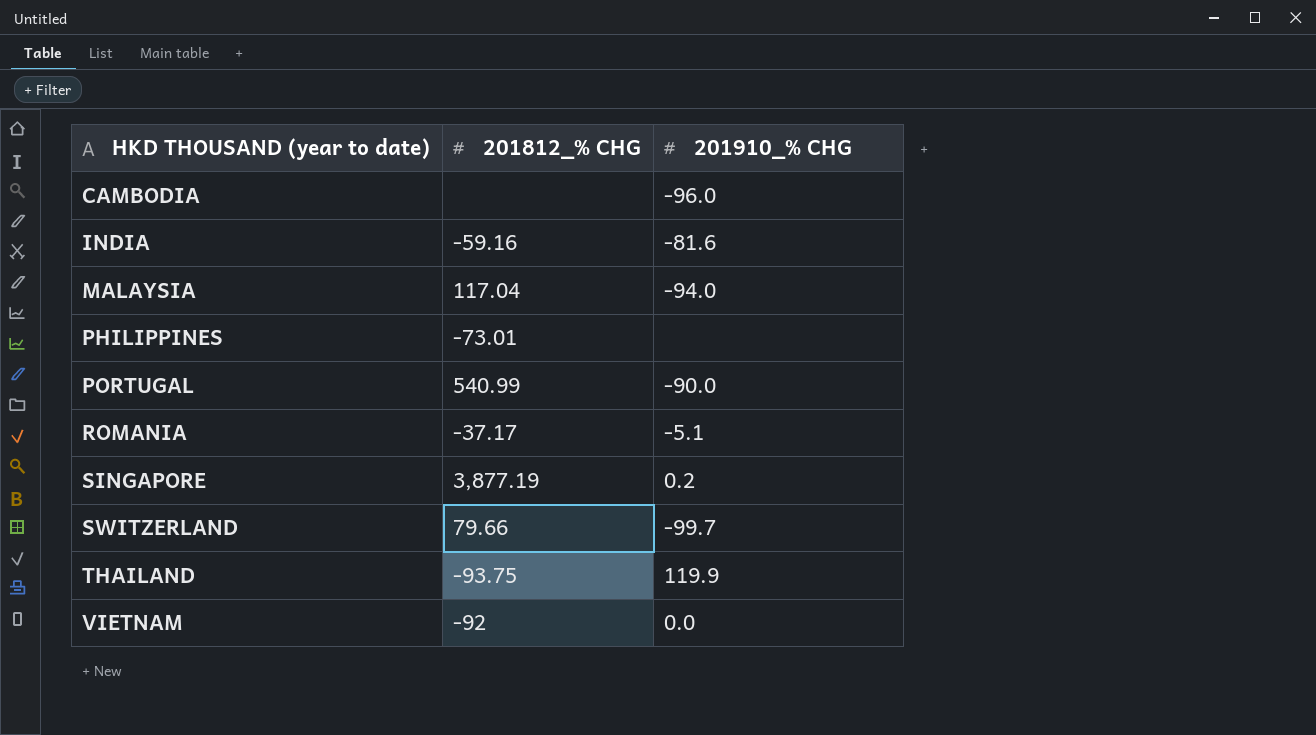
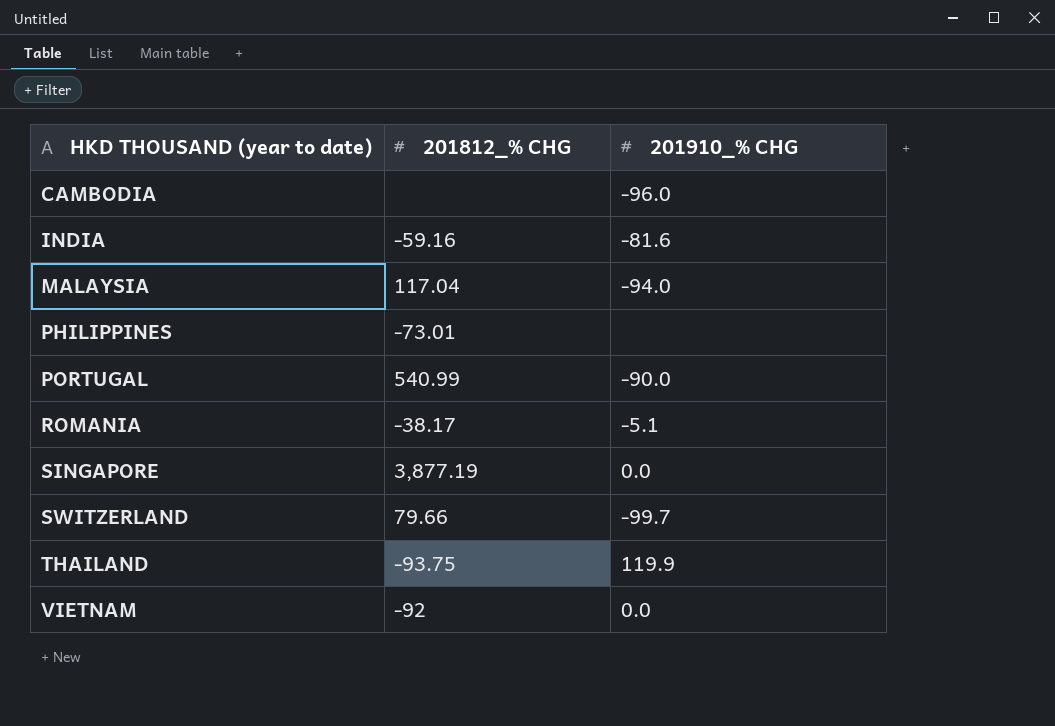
ROMANIA | 201812_% CHG: -37.17 -> -38.17
SINGAPORE | 201910_% CHG: 0.2 -> 0.0

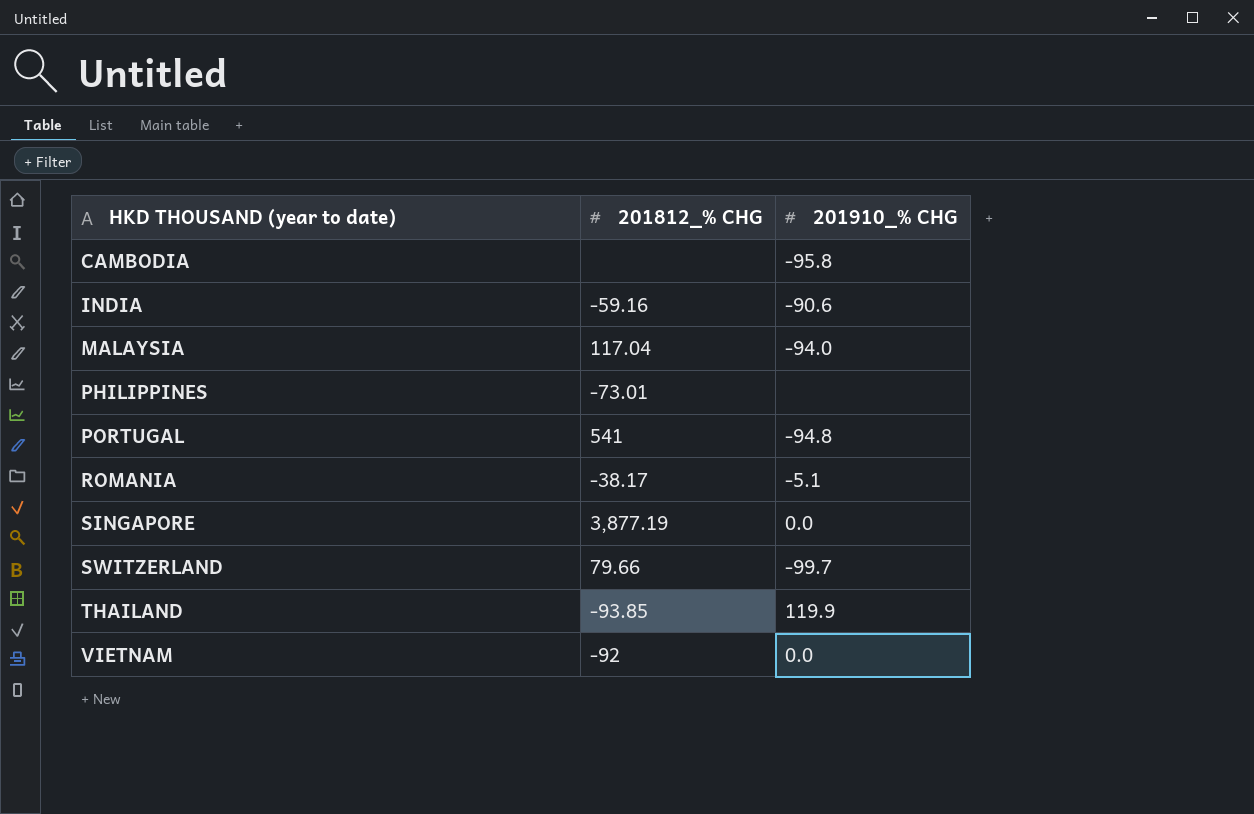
CAMBODIA | 201910_% CHG: -96.0 -> -95.8
INDIA | 201910_% CHG: -81.6 -> -90.6
PORTUGAL | 201812_% CHG: 540.99 -> 541
PORTUGAL | 201910_% CHG: -90.0 -> -94.8
THAILAND | 201812_% CHG: -93.75 -> -93.85

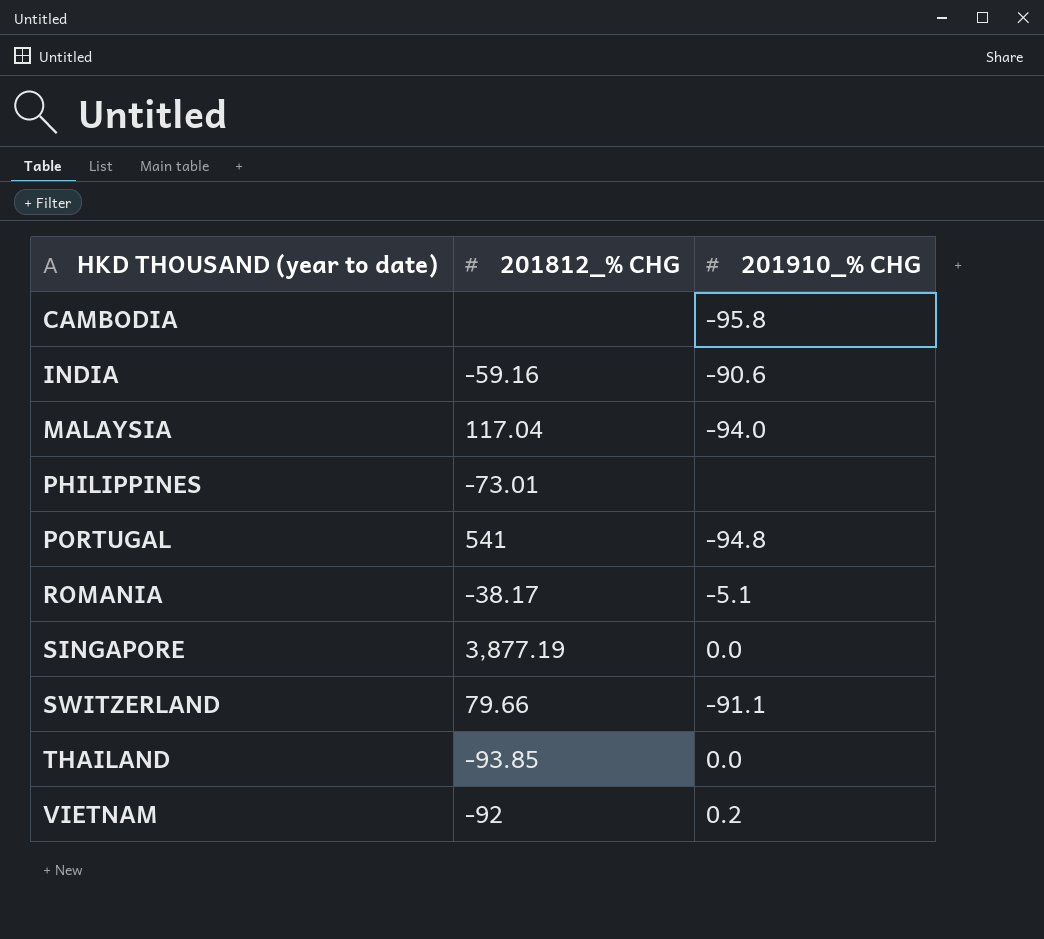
SWITZERLAND | 201910_% CHG: -99.7 -> -91.1
THAILAND | 201910_% CHG: 119.9 -> 0.0
VIETNAM | 201910_% CHG: 0.0 -> 0.2

